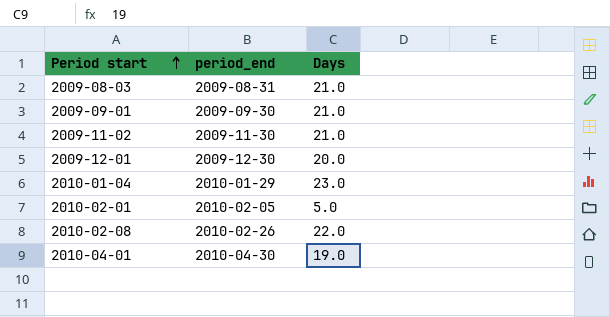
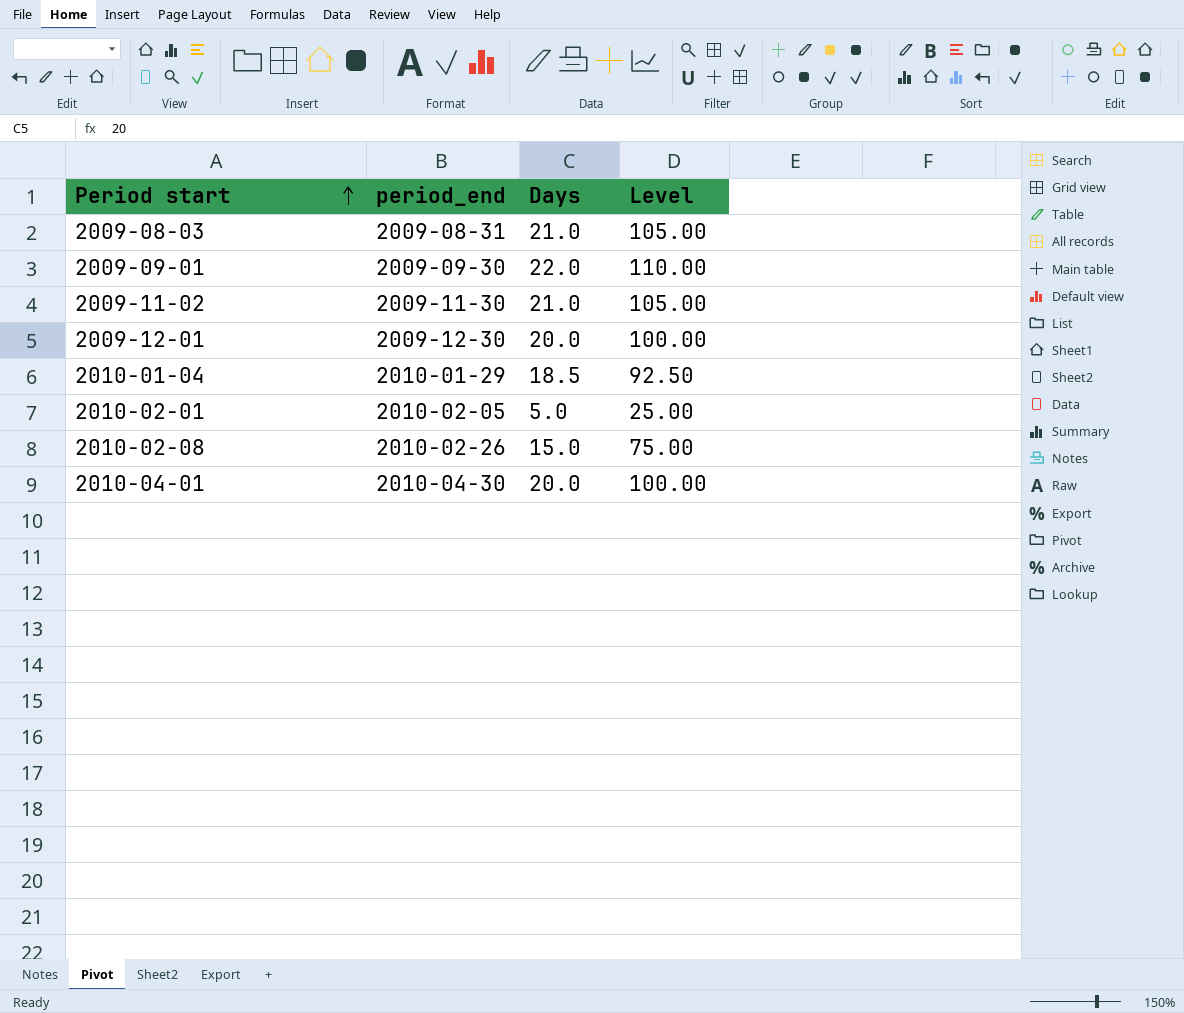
column Level | formula: none -> [Days] * 5
2009-09-01 | Days: 21.0 -> 22.0
2010-01-04 | Days: 23.0 -> 18.5
2010-02-08 | Days: 22.0 -> 15.0
2010-04-01 | Days: 19.0 -> 20.0

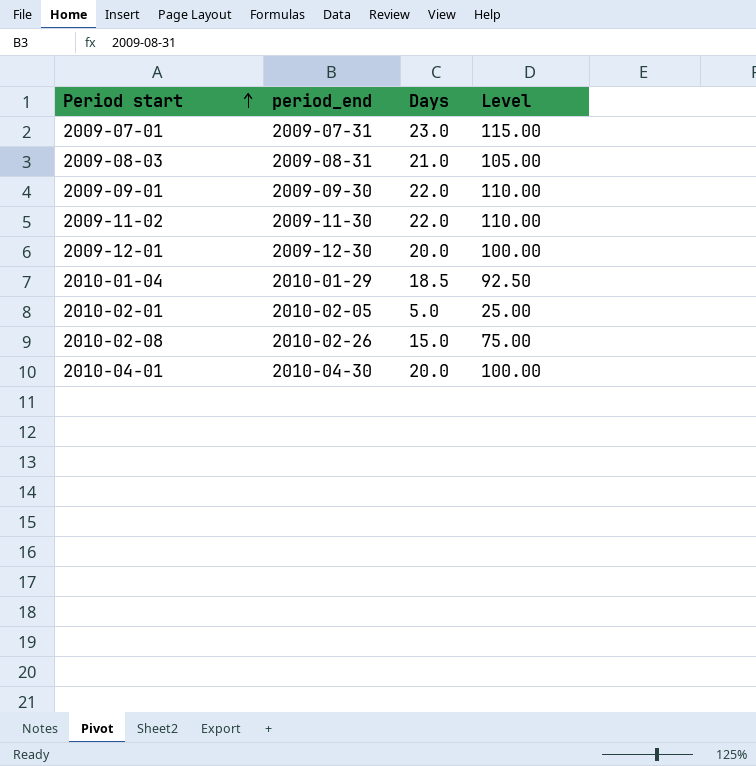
row 2009-07-01: none -> 2009-07-31 | 23.0 | 115.00
2009-11-02 | Days: 21.0 -> 22.0
2009-11-02 | Level: 105.00 -> 110.00

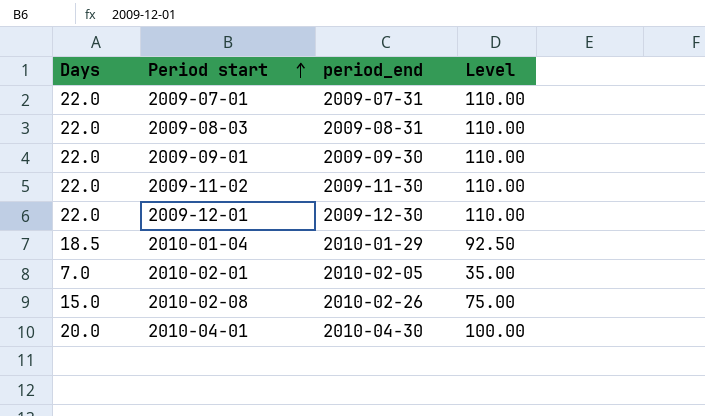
column Days | position: 3 -> 1
2009-07-01 | Days: 23.0 -> 22.0
2009-07-01 | Level: 115.00 -> 110.00
2009-08-03 | Days: 21.0 -> 22.0
2009-08-03 | Level: 105.00 -> 110.00
2009-12-01 | Days: 20.0 -> 22.0
2009-12-01 | Level: 100.00 -> 110.00
2010-02-01 | Days: 5.0 -> 7.0
2010-02-01 | Level: 25.00 -> 35.00

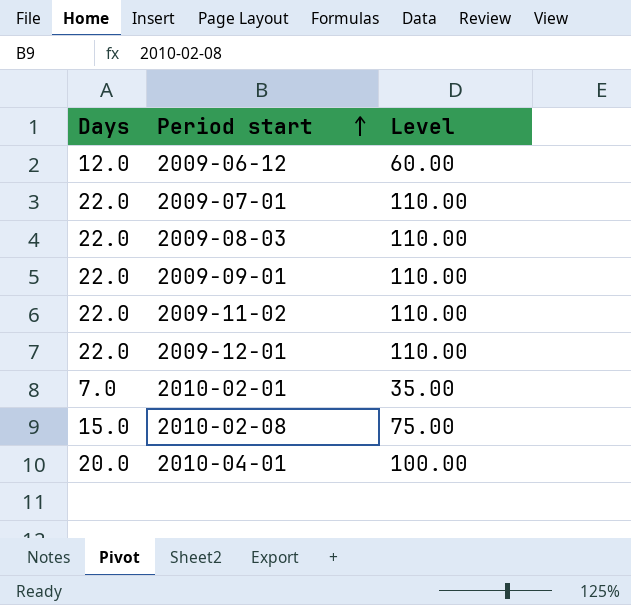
column period_end | position: 3 -> none
row 2010-01-04: 18.5 | 2010-01-29 | 92.50 -> none
row 2009-06-12: none -> 12.0 | 60.00

